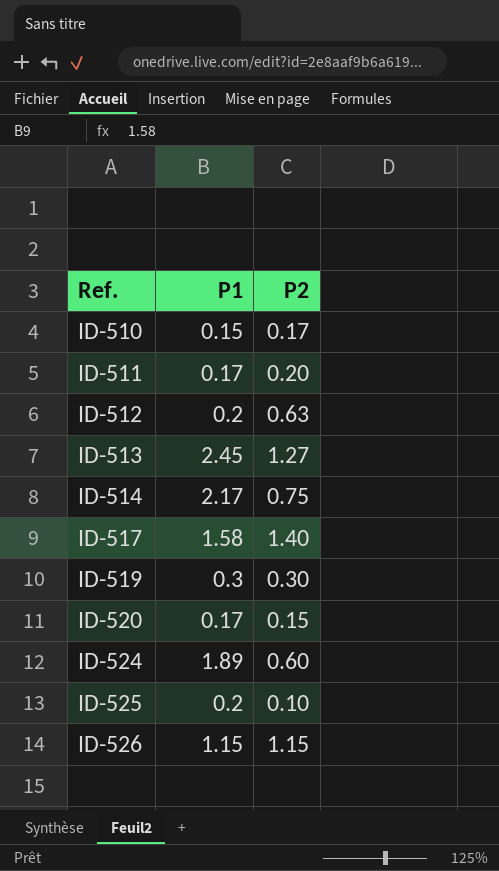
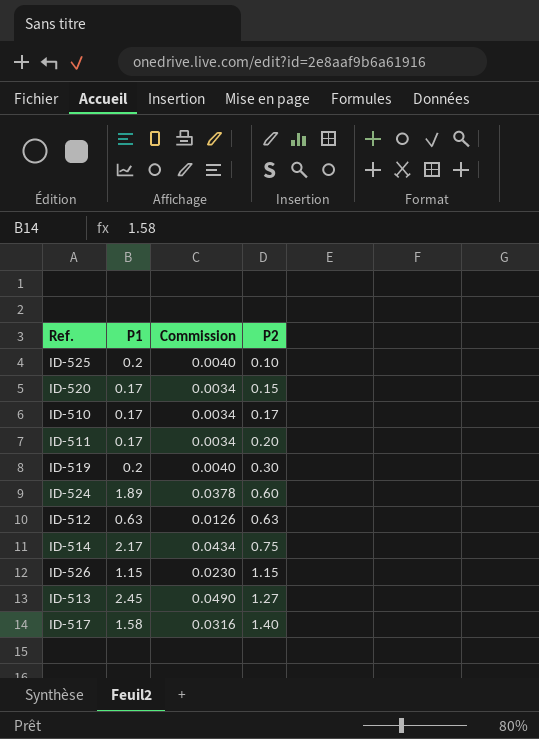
row order: Ref. ascending -> P2 ascending
column Commission | formula: none -> [P1] * 0.02
ID-510 | P1: 0.15 -> 0.17
ID-519 | P1: 0.3 -> 0.2
ID-512 | P1: 0.2 -> 0.63

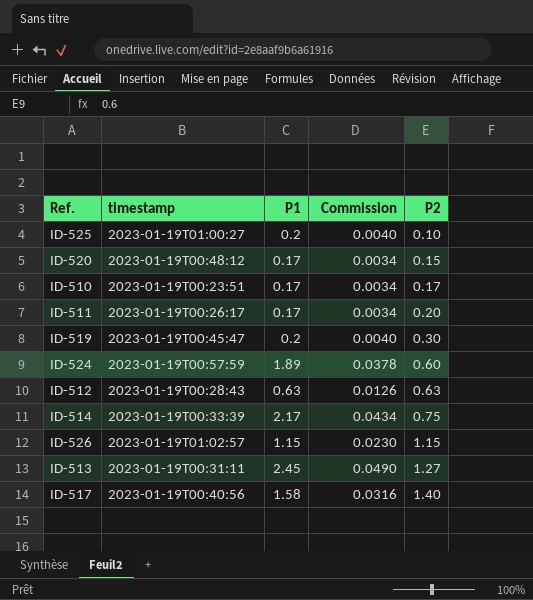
column timestamp | position: none -> 2

